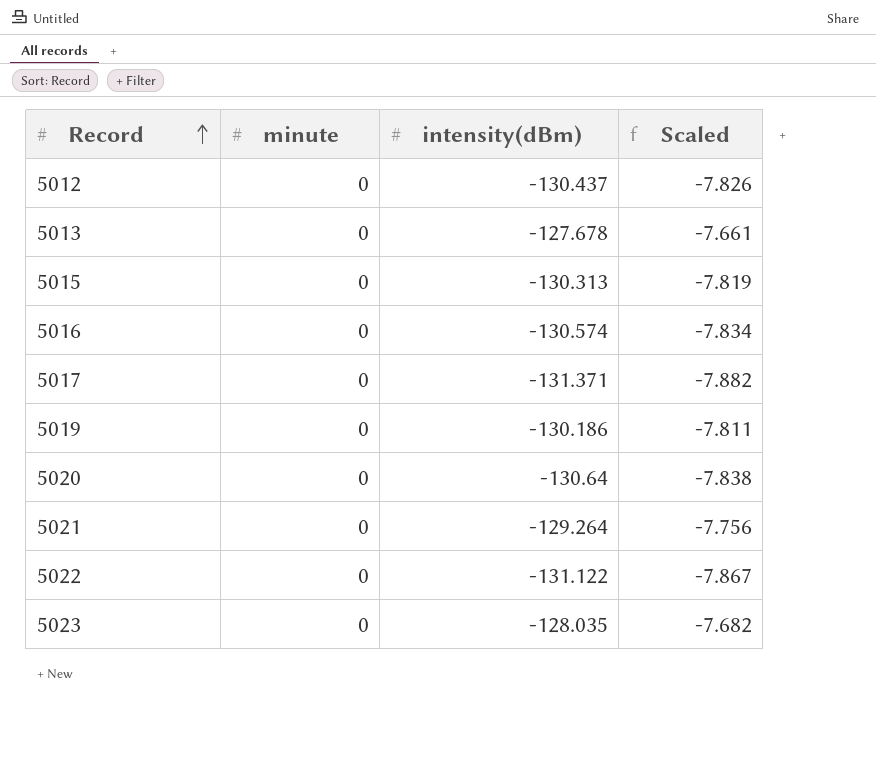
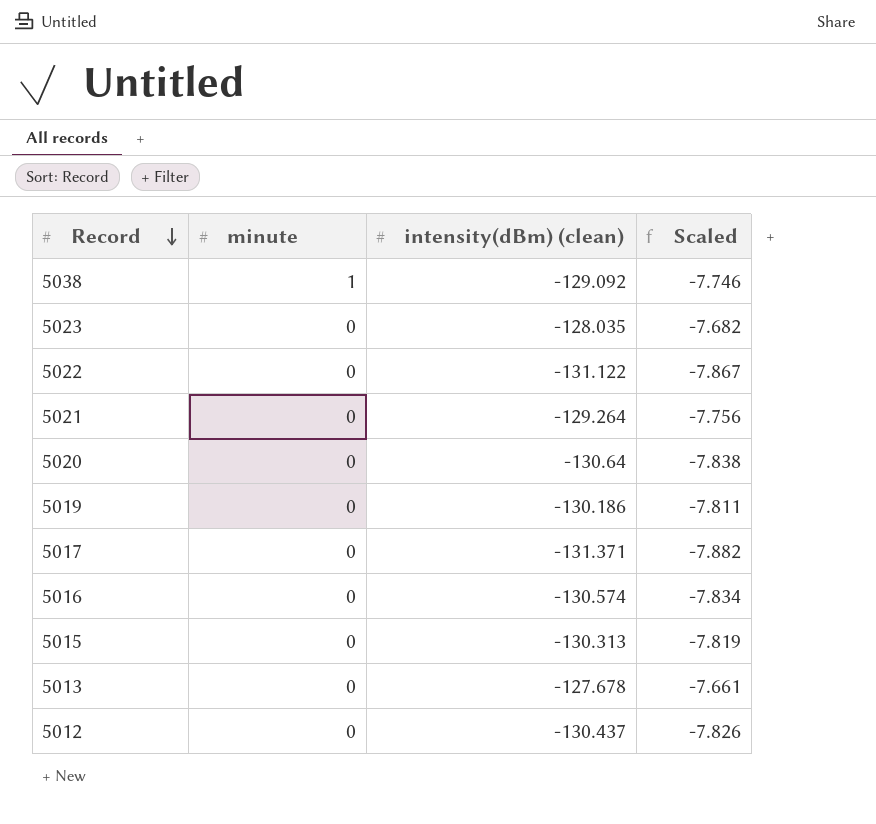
row order: Record ascending -> Record descending
column name: intensity(dBm) -> intensity(dBm) (clean)
row 5038: none -> 1 | -129.092 | -7.746

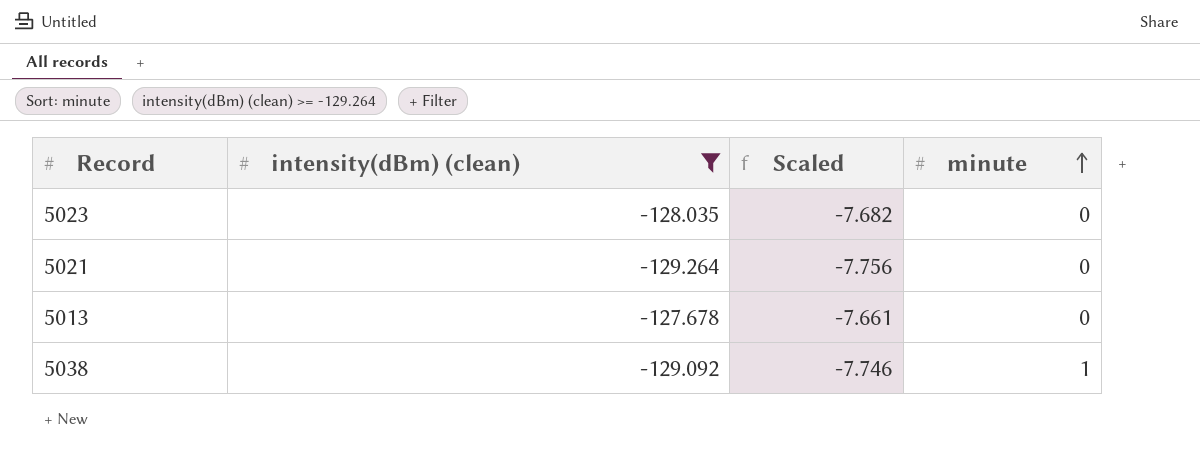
filter: none -> intensity(dBm) (clean) >= -129.264
row order: Record descending -> minute ascending
column minute | position: 2 -> 4

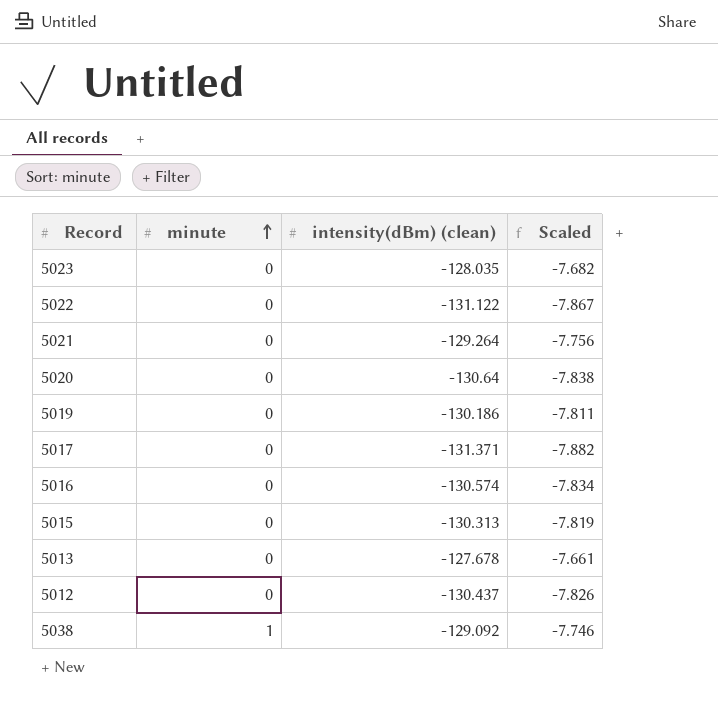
filter: intensity(dBm) (clean) >= -129.264 -> none
column minute | position: 4 -> 2

